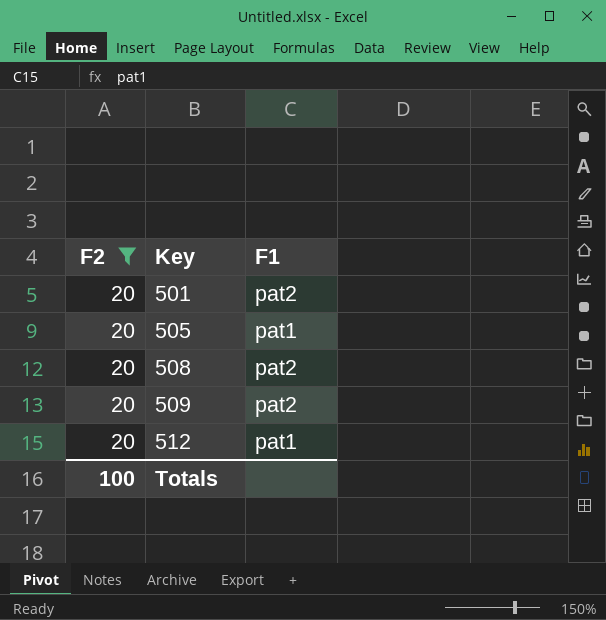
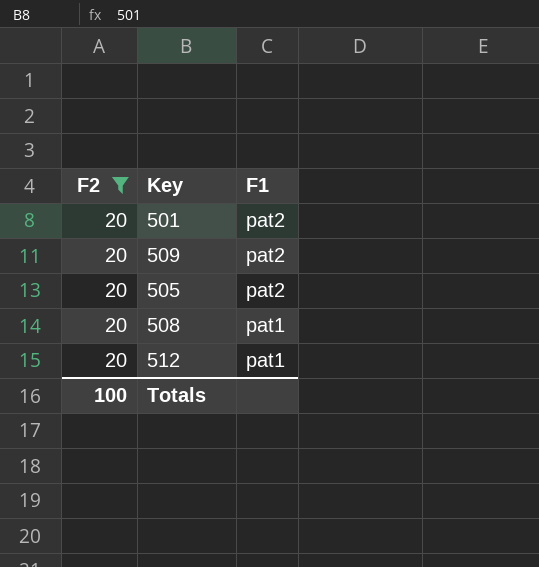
row order: Key ascending -> F1 descending
505 | F1: pat1 -> pat2
508 | F1: pat2 -> pat1

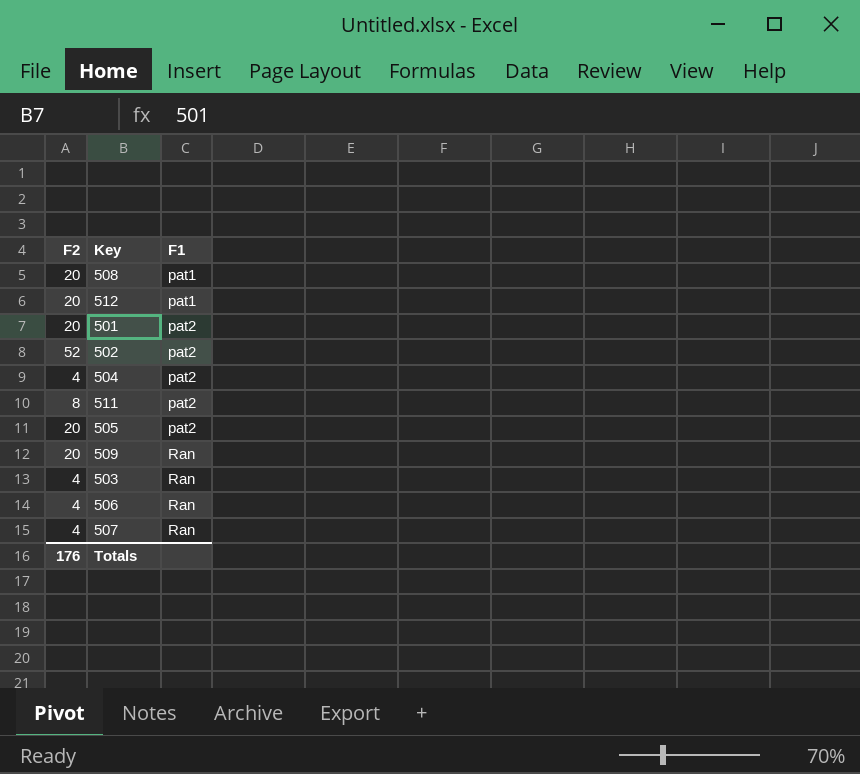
filter: F2 = 20 -> none
row order: F1 descending -> F1 ascending
509 | F1: pat2 -> Ran
Totals | F2: 100 -> 176

